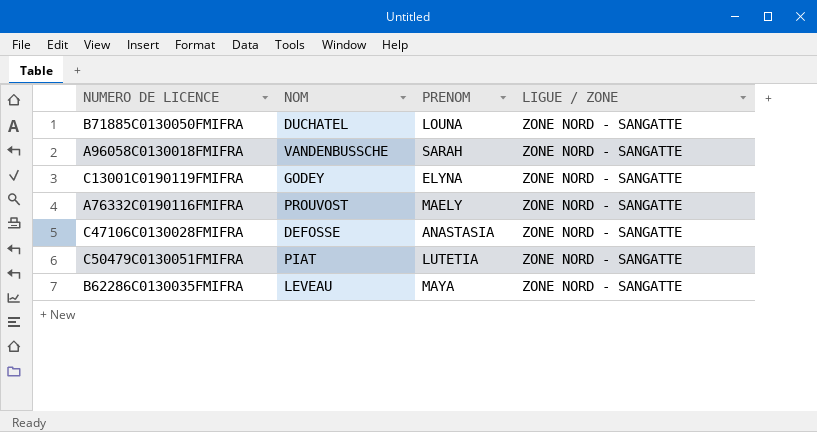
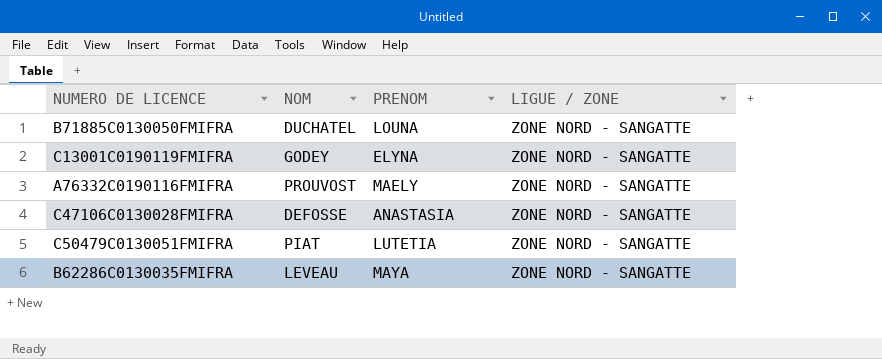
row A96058C0130018FMIFRA: VANDENBUSSCHE | SARAH | ZONE NORD - SANGATTE -> none

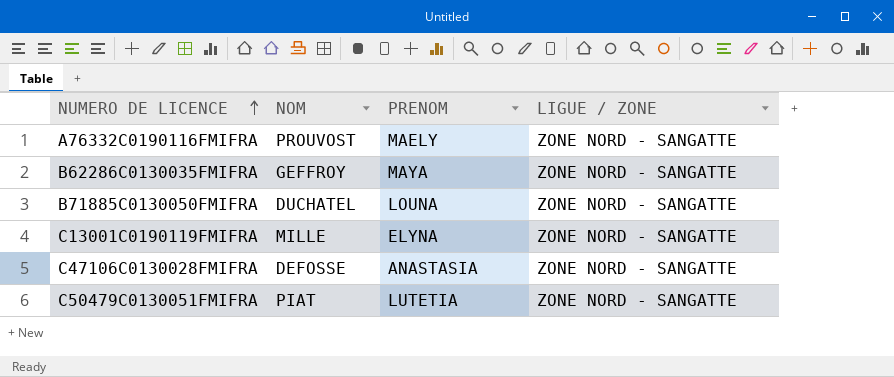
row order: none -> NUMERO DE LICENCE ascending
B62286C0130035FMIFRA | NOM: LEVEAU -> GEFFROY
C13001C0190119FMIFRA | NOM: GODEY -> MILLE

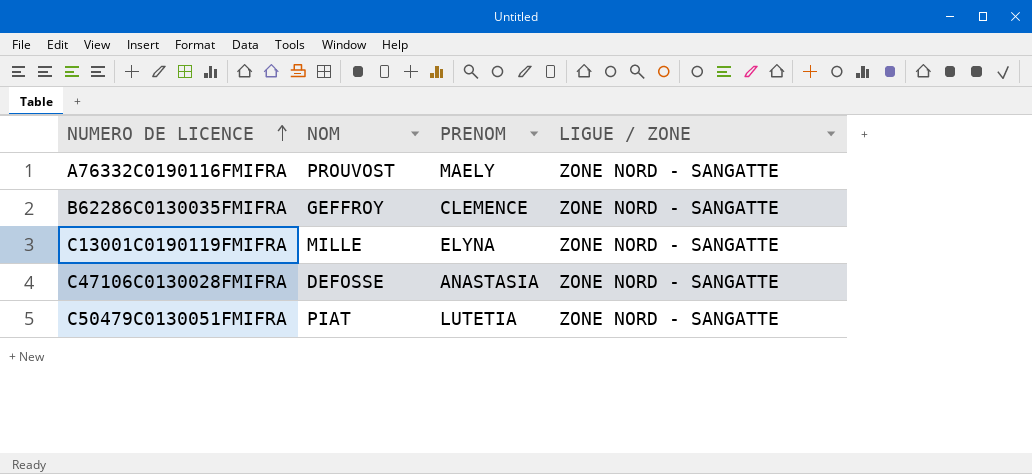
row B71885C0130050FMIFRA: DUCHATEL | LOUNA | ZONE NORD - SANGATTE -> none
B62286C0130035FMIFRA | PRENOM: MAYA -> CLEMENCE

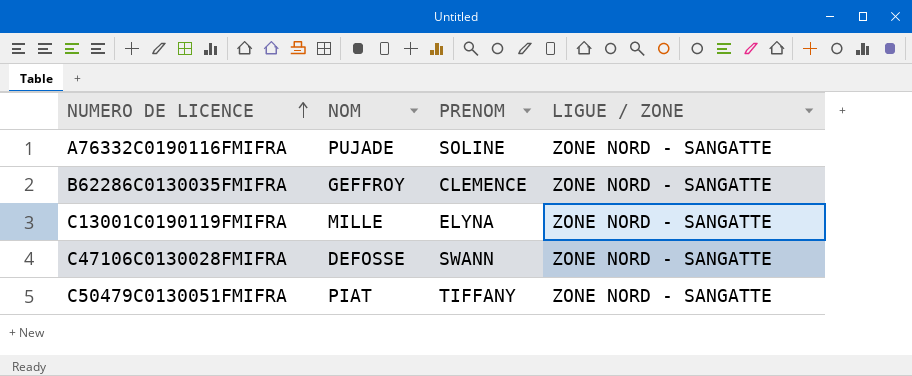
A76332C0190116FMIFRA | NOM: PROUVOST -> PUJADE
A76332C0190116FMIFRA | PRENOM: MAELY -> SOLINE
C47106C0130028FMIFRA | PRENOM: ANASTASIA -> SWANN
C50479C0130051FMIFRA | PRENOM: LUTETIA -> TIFFANY

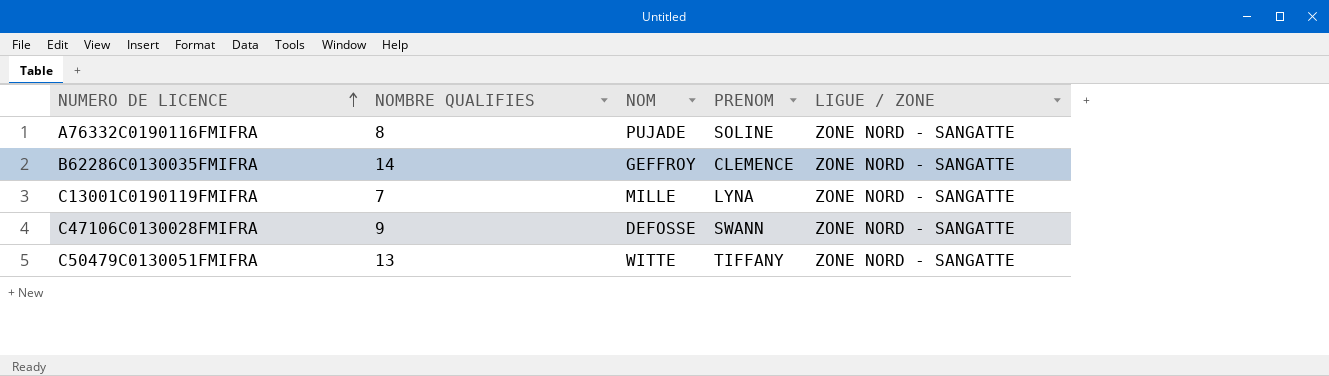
column NOMBRE QUALIFIES | position: none -> 2
C13001C0190119FMIFRA | PRENOM: ELYNA -> LYNA
C50479C0130051FMIFRA | NOM: PIAT -> WITTE

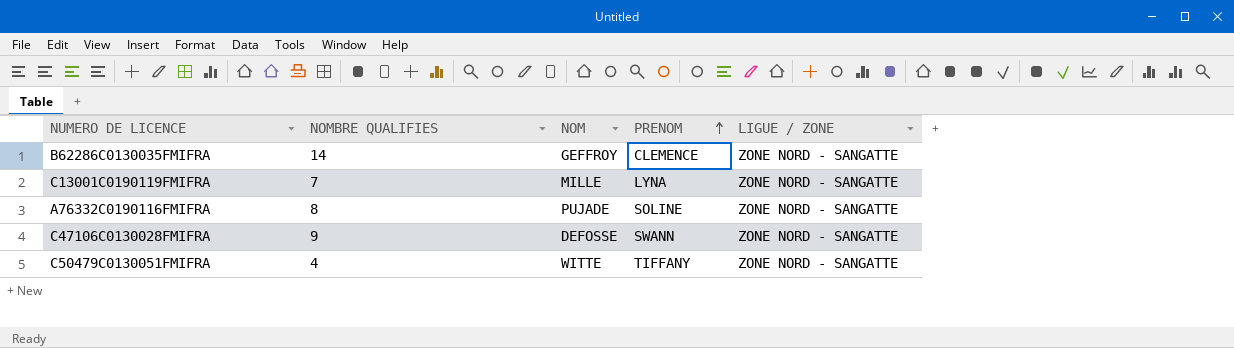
row order: NUMERO DE LICENCE ascending -> PRENOM ascending
C50479C0130051FMIFRA | NOMBRE QUALIFIES: 13 -> 4

